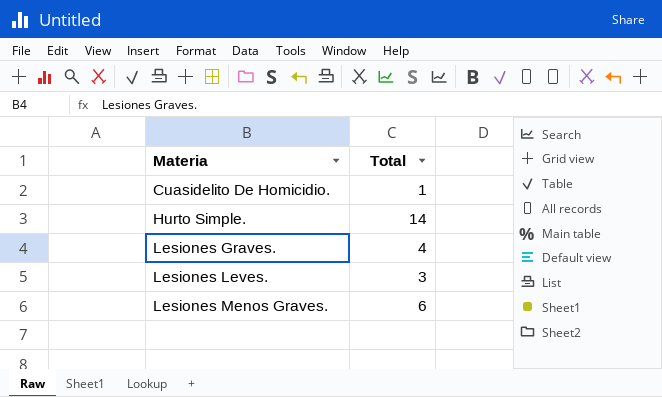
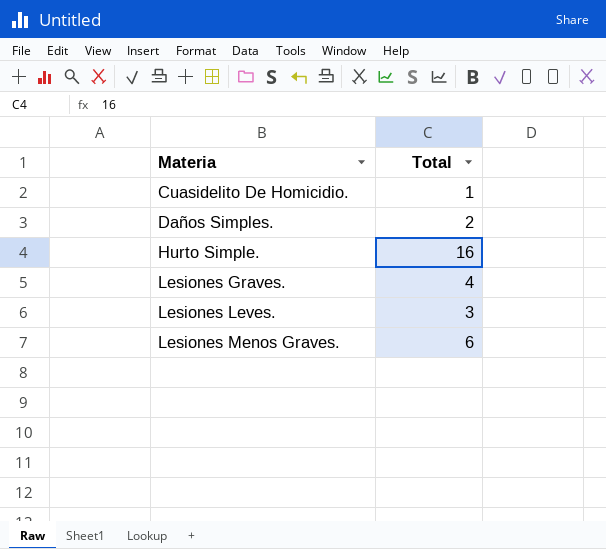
row Daños Simples.: none -> 2
Hurto Simple. | Total: 14 -> 16

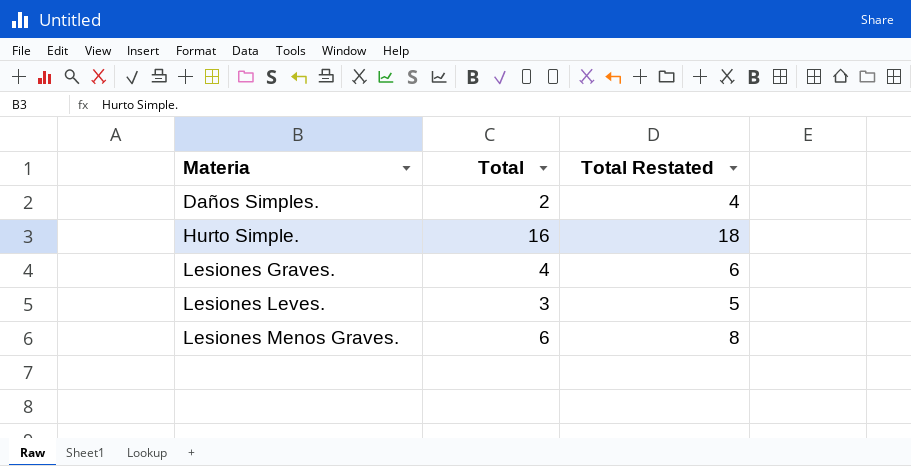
column Total Restated | formula: none -> [Total] + 2
row Cuasidelito De Homicidio.: 1 -> none

